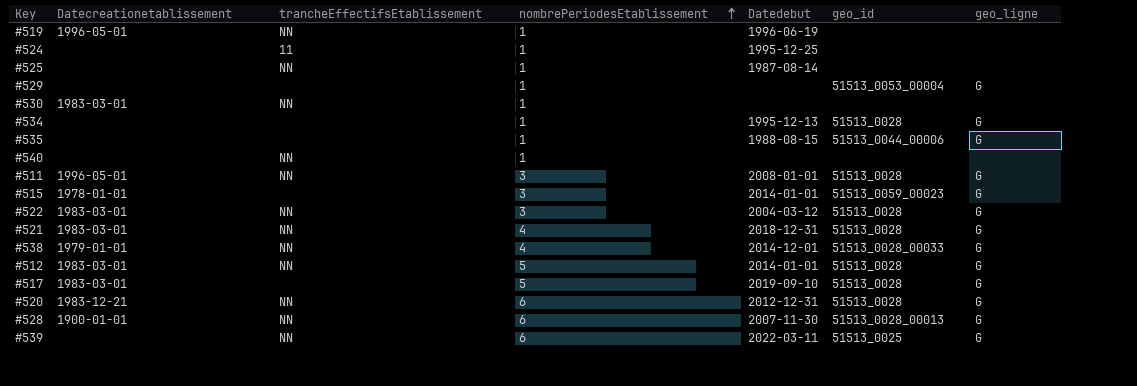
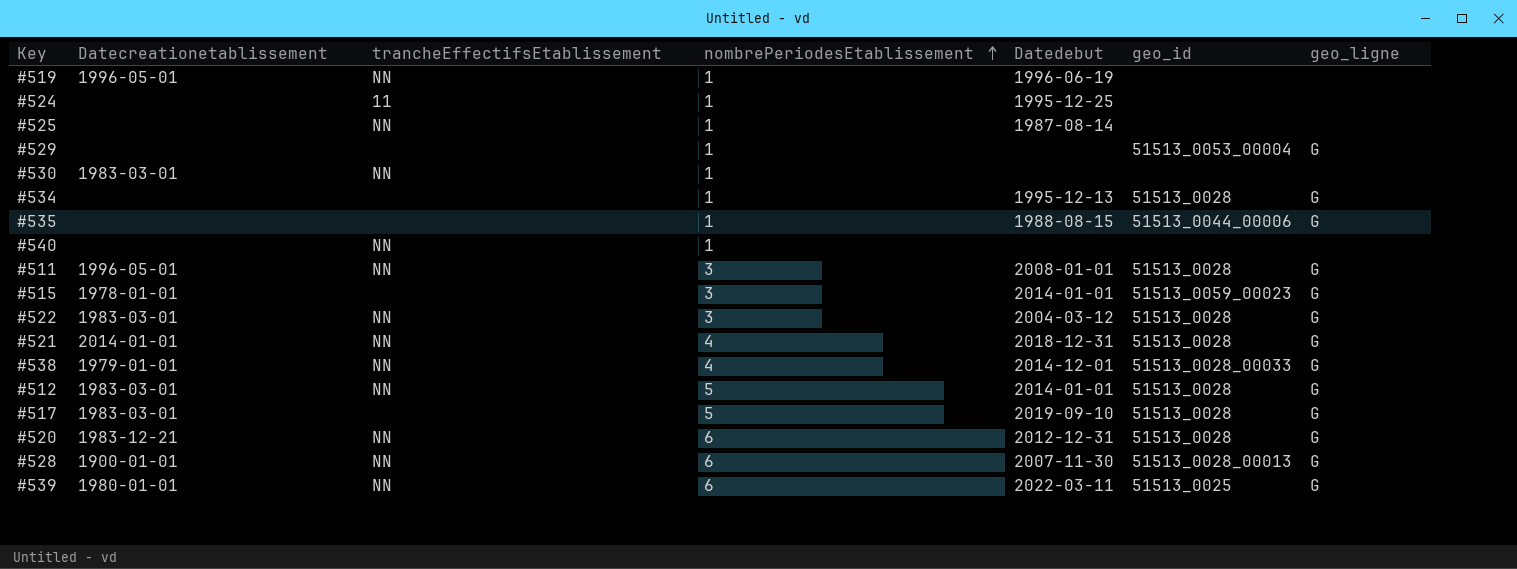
#521 | Datecreationetablissement: 1983-03-01 -> 2014-01-01
#539 | Datecreationetablissement: none -> 1980-01-01

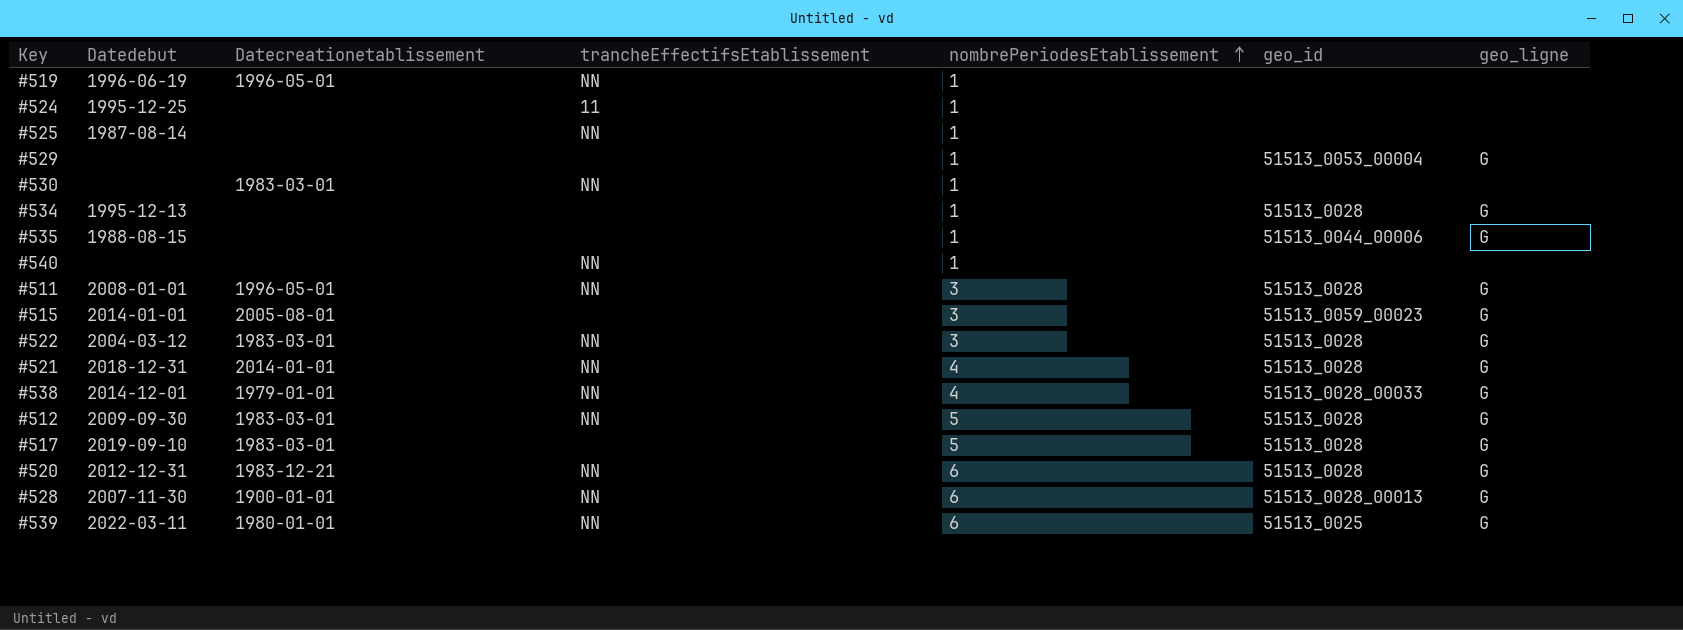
column Datedebut | position: 5 -> 2
#515 | Datecreationetablissement: 1978-01-01 -> 2005-08-01
#512 | Datedebut: 2014-01-01 -> 2009-09-30

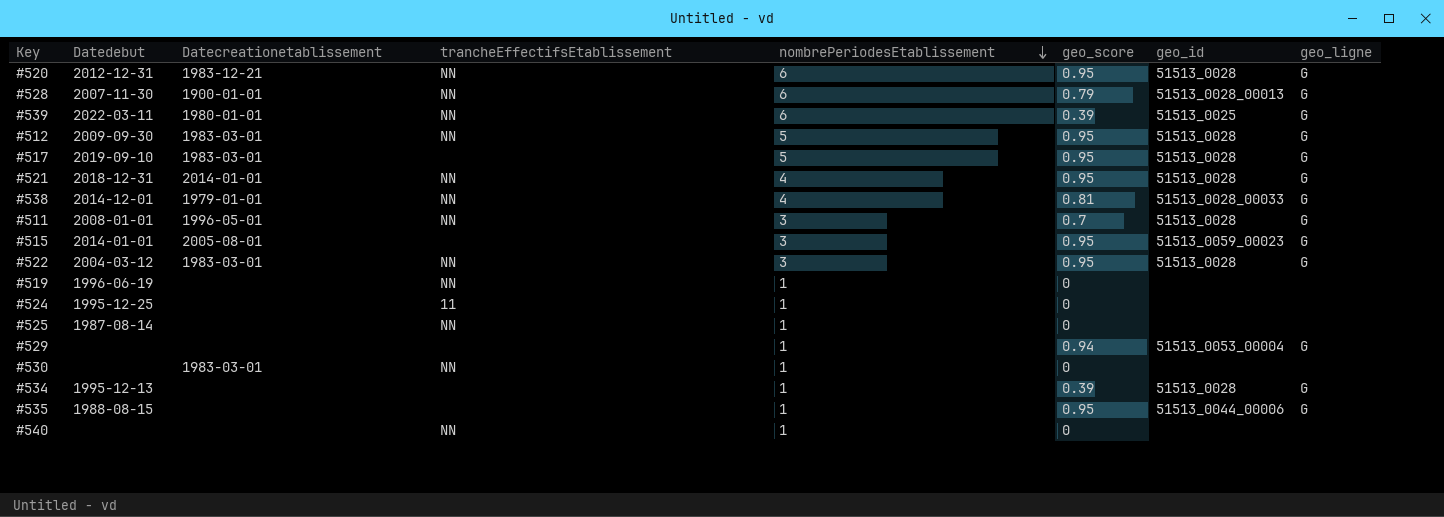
row order: nombrePeriodesEtablissement ascending -> nombrePeriodesEtablissement descending
column geo_score | position: none -> 6
#519 | Datecreationetablissement: 1996-05-01 -> none

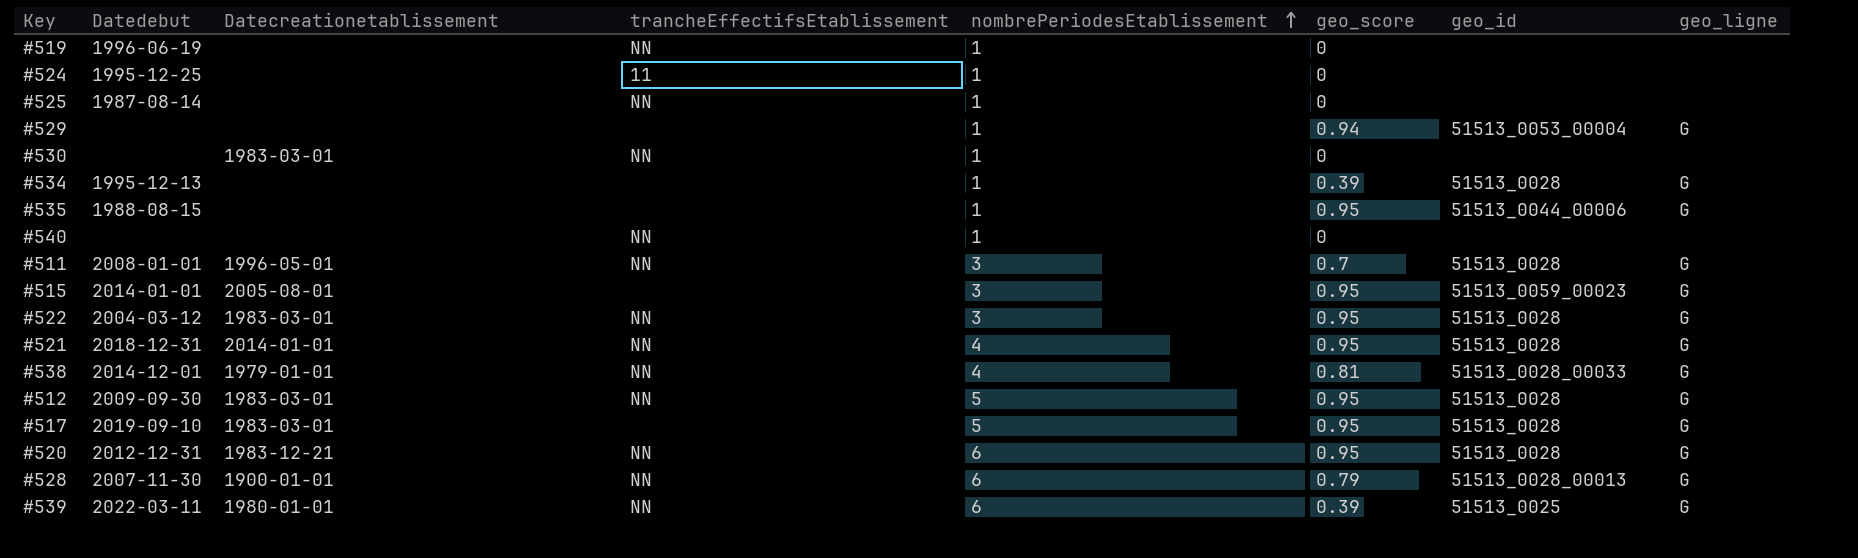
row order: nombrePeriodesEtablissement descending -> nombrePeriodesEtablissement ascending

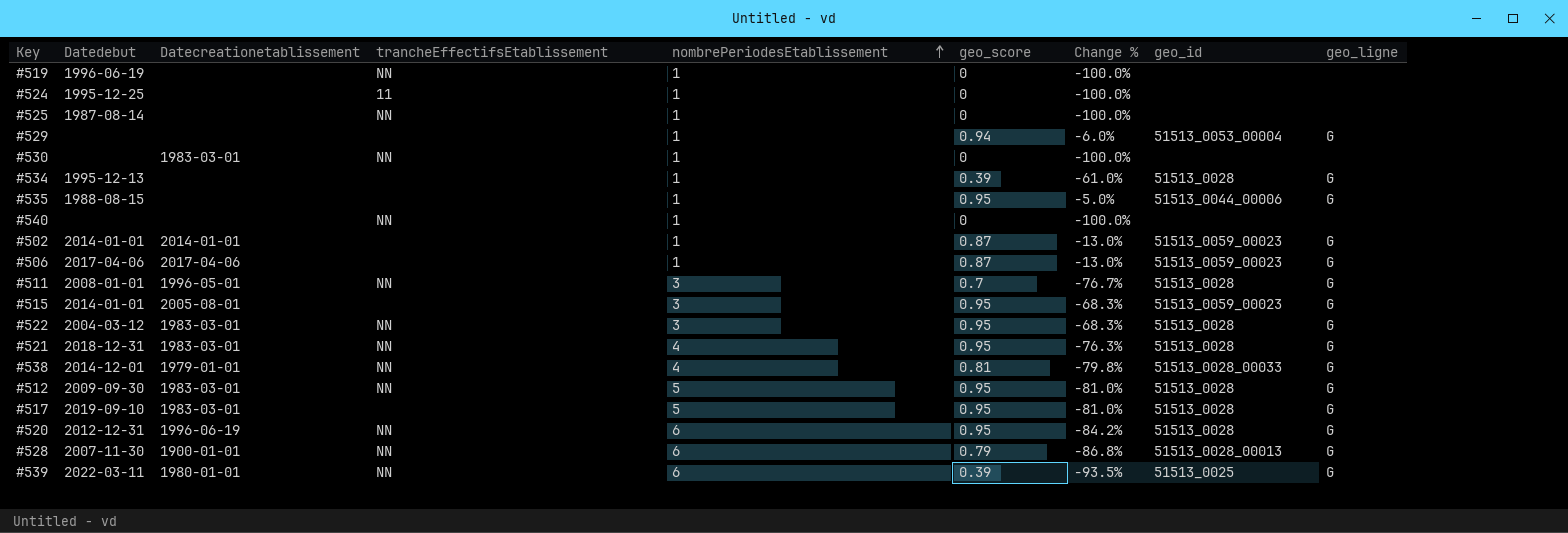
column Change % | formula: none -> ([geo_score] - [nombrePeriodesEtablissement]) / [nombrePeriodesEtablissement]
row #502: none -> 2014-01-01 | 2014-01-01 | none | 1 | 0.87 | -13.0% | 51513_0059_00023 | G
row #506: none -> 2017-04-06 | 2017-04-06 | none | 1 | 0.87 | -13.0% | 51513_0059_00023 | G
#521 | Datecreationetablissement: 2014-01-01 -> 1983-03-01
#520 | Datecreationetablissement: 1983-12-21 -> 1996-06-19

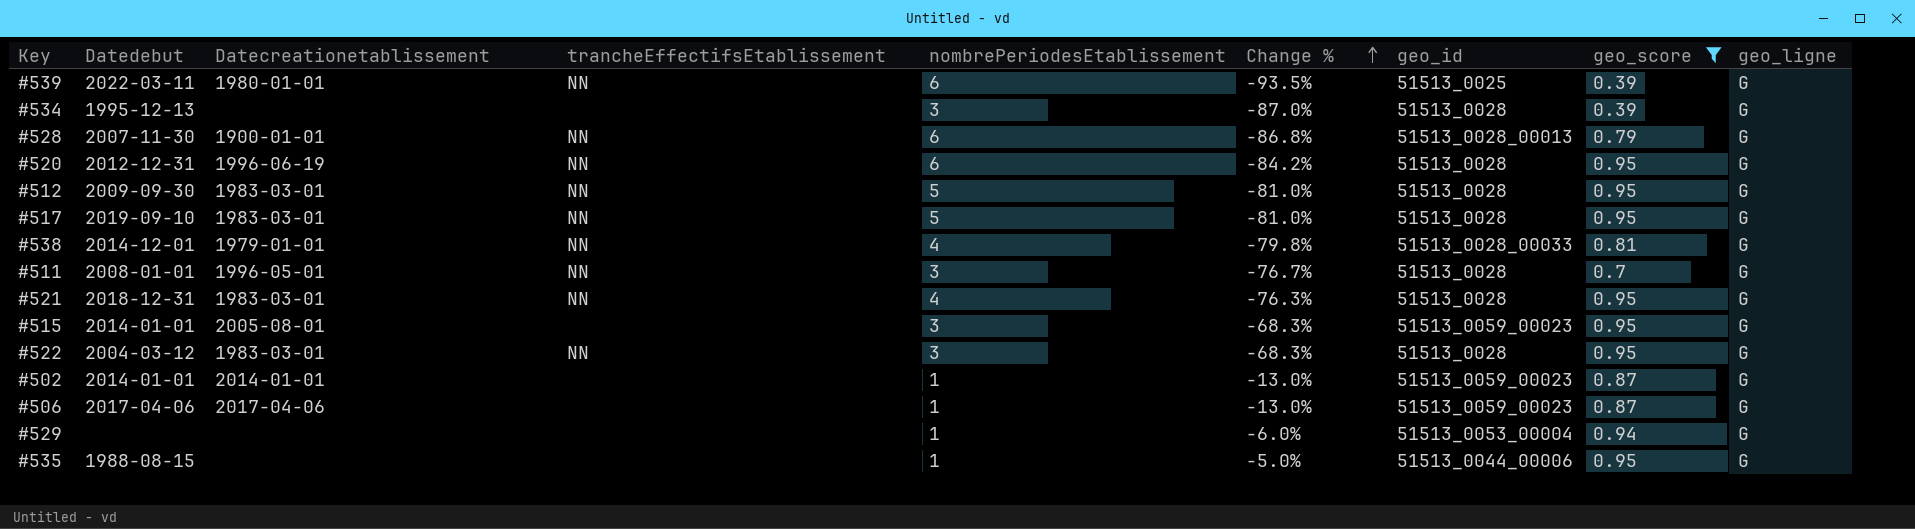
filter: none -> geo_score != 0
row order: nombrePeriodesEtablissement ascending -> Change % ascending
column geo_score | position: 6 -> 8
#534 | nombrePeriodesEtablissement: 1 -> 3
#534 | Change %: -61.0% -> -87.0%
#517 | trancheEffectifsEtablissement: none -> NN

